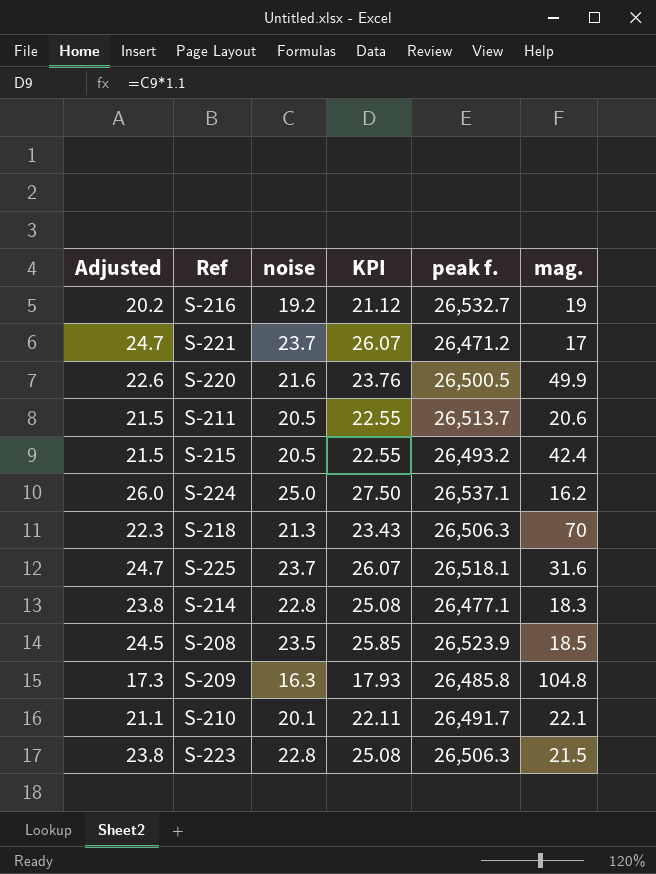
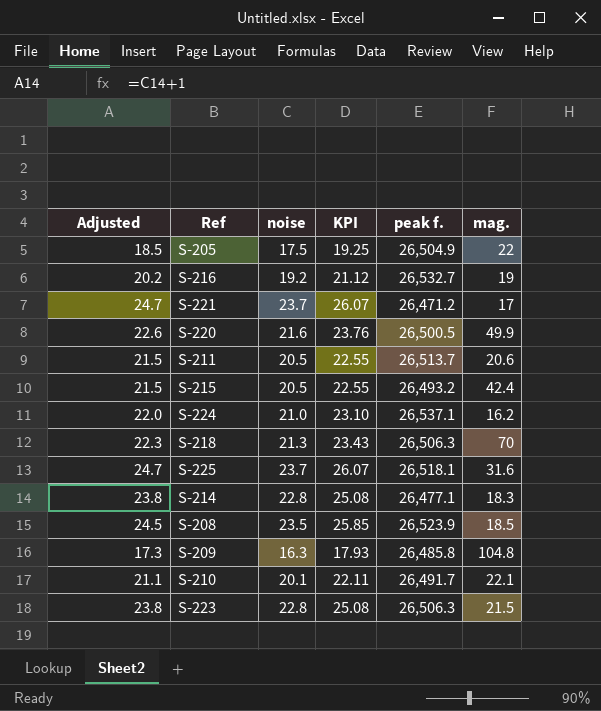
row S-205: none -> 18.5 | 17.5 | 19.25 | 26,504.9 | 22
S-224 | Adjusted: 26.0 -> 22.0
S-224 | noise: 25.0 -> 21.0
S-224 | KPI: 27.50 -> 23.10

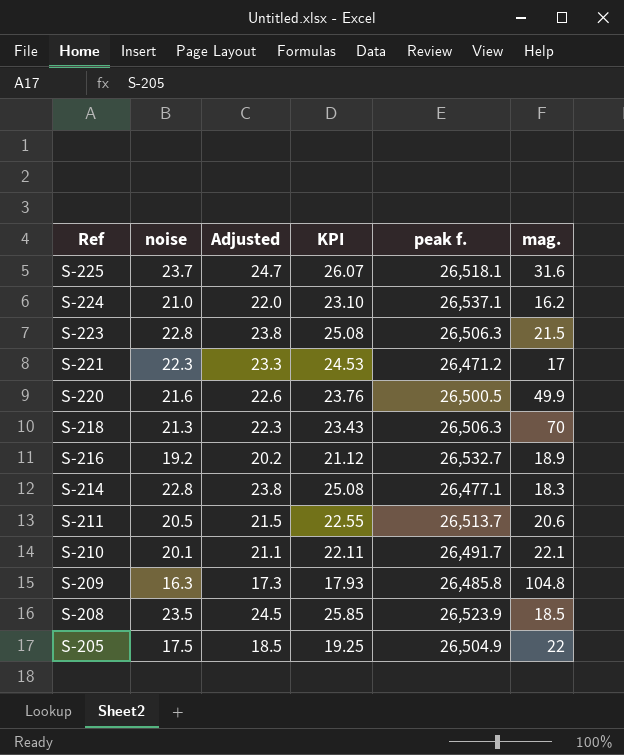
row order: none -> Ref descending
column Adjusted | position: 1 -> 3
row S-215: 21.5 | 20.5 | 22.55 | 26,493.2 | 42.4 -> none
S-221 | noise: 23.7 -> 22.3
S-221 | Adjusted: 24.7 -> 23.3
S-221 | KPI: 26.07 -> 24.53
S-216 | mag.: 19 -> 18.9

